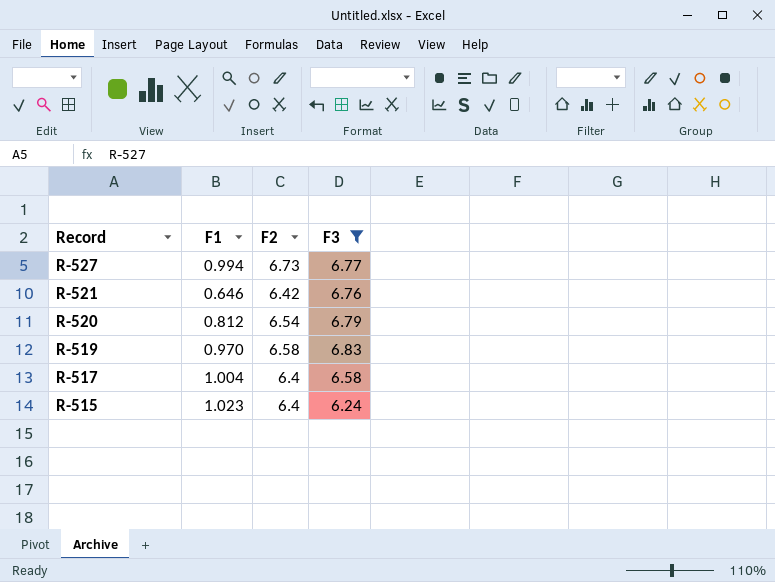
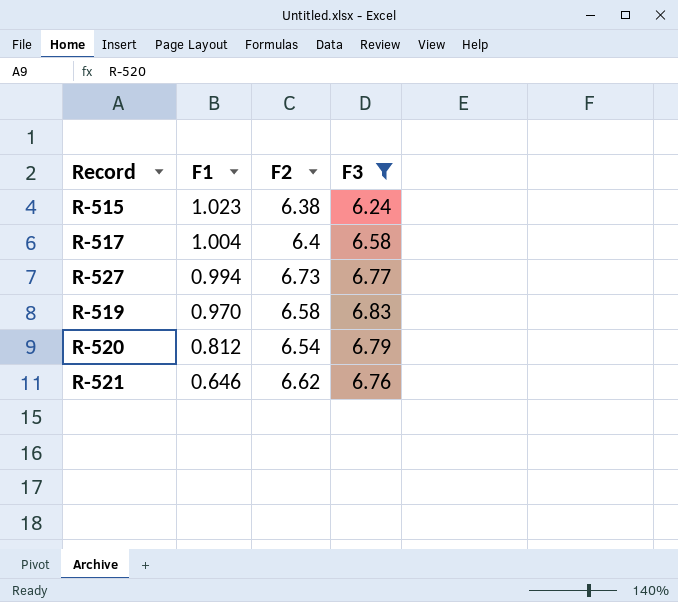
row order: Record descending -> F1 descending
R-515 | F2: 6.4 -> 6.38
R-521 | F2: 6.42 -> 6.62

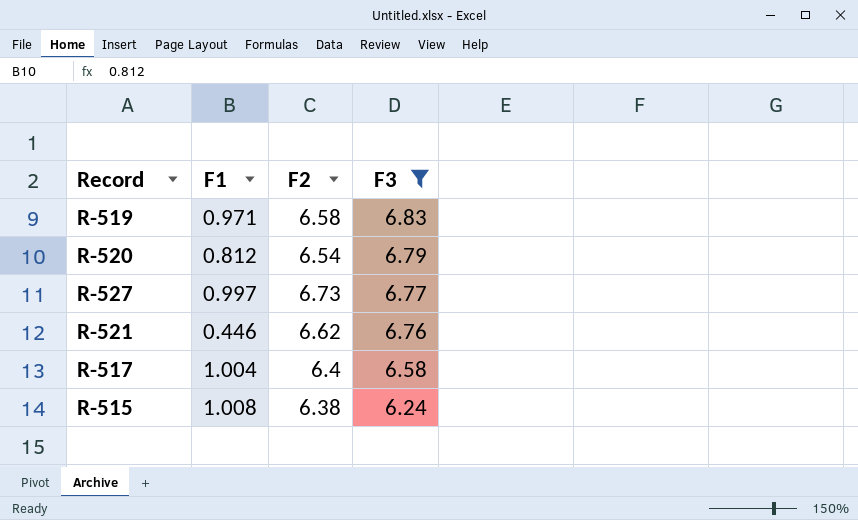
row order: F1 descending -> F3 descending
R-519 | F1: 0.970 -> 0.971
R-527 | F1: 0.994 -> 0.997
R-521 | F1: 0.646 -> 0.446
R-515 | F1: 1.023 -> 1.008

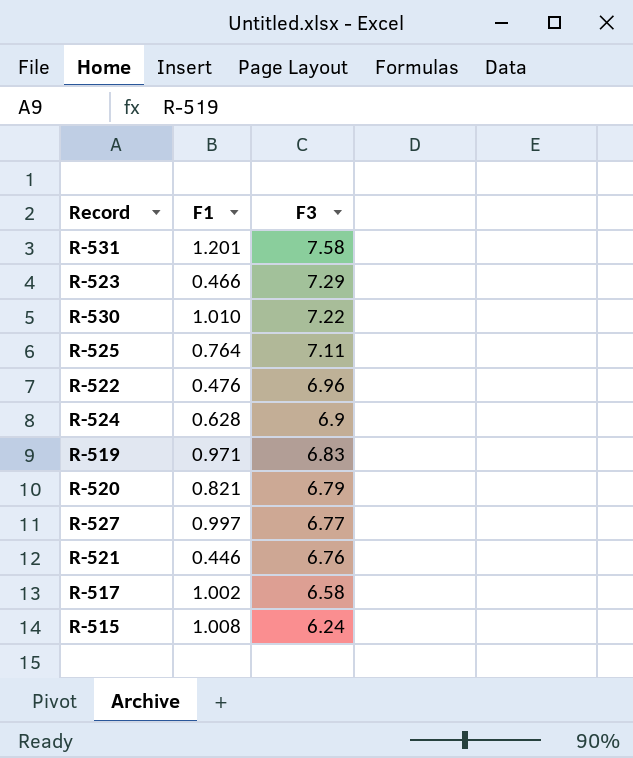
filter: F3 <= 6.83 -> none
column F2 | position: 3 -> none
R-520 | F1: 0.812 -> 0.821
R-517 | F1: 1.004 -> 1.002

